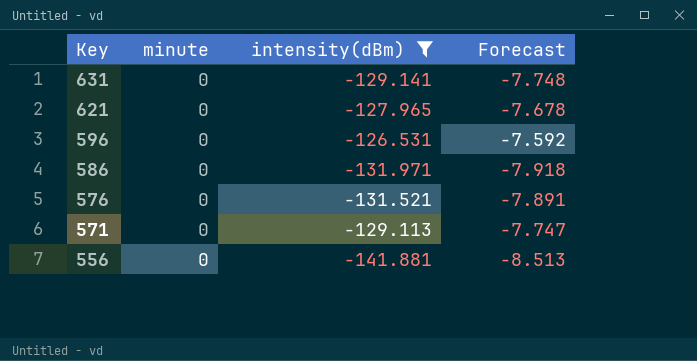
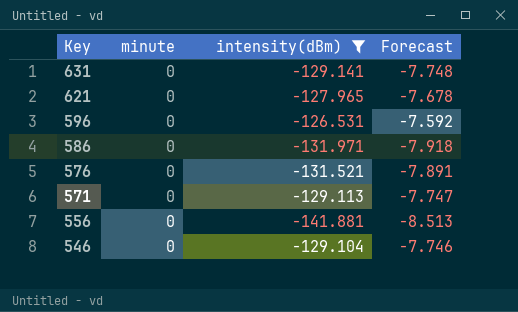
row 546: none -> 0 | -129.104 | -7.746

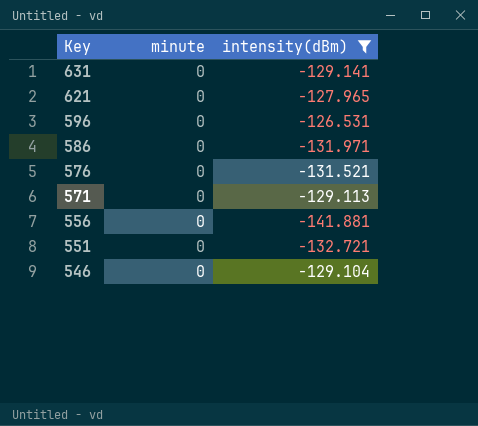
column Forecast | formula: [intensity(dBm)] * 0.06 -> none
row 551: none -> 0 | -132.721

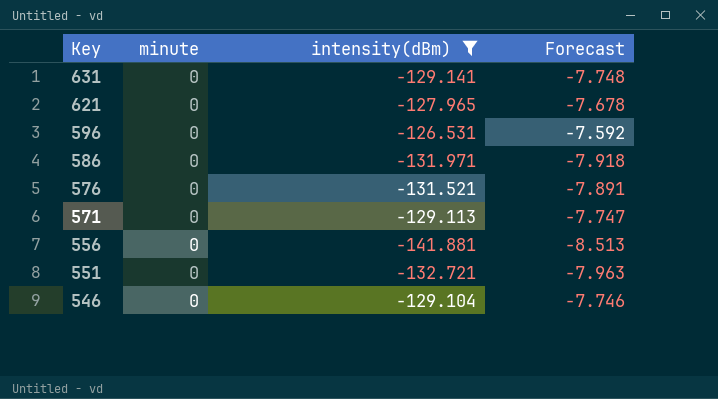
column Forecast | formula: none -> [intensity(dBm)] * 0.06

